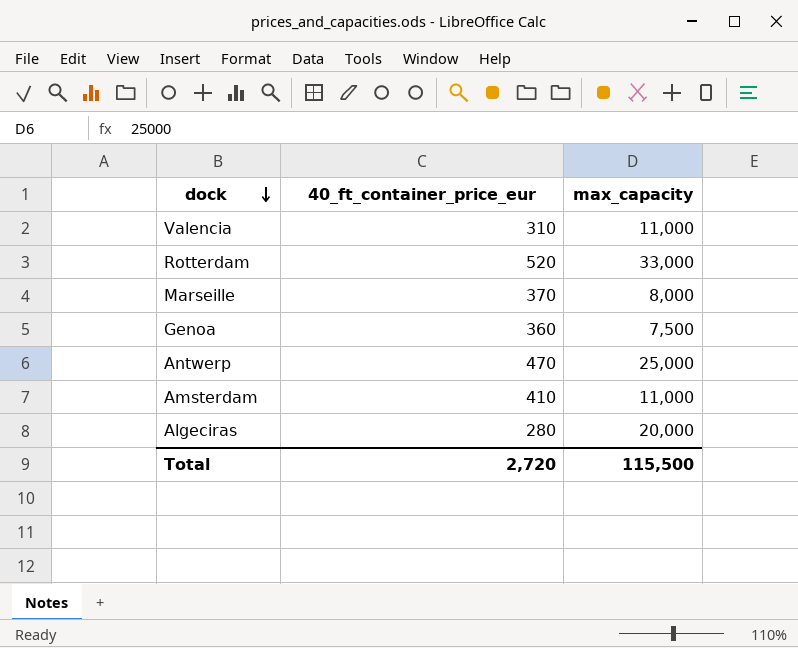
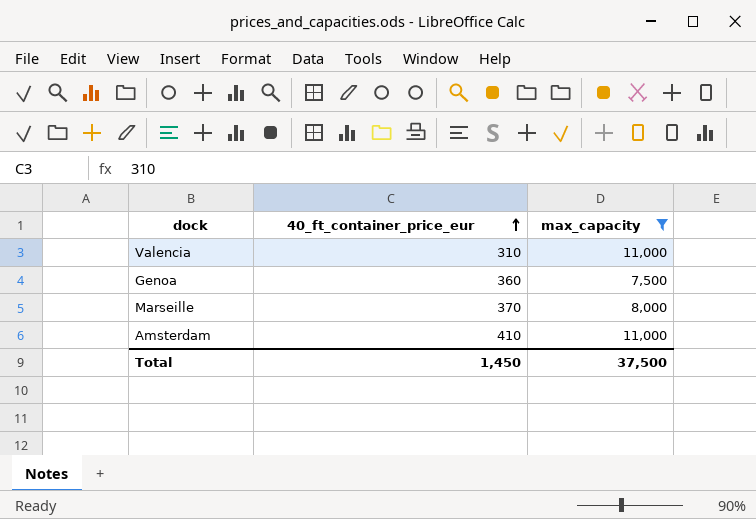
filter: none -> max_capacity <= 11,000
row order: dock descending -> 40_ft_container_price_eur ascending
Total | 40_ft_container_price_eur: 2,720 -> 1,450
Total | max_capacity: 115,500 -> 37,500

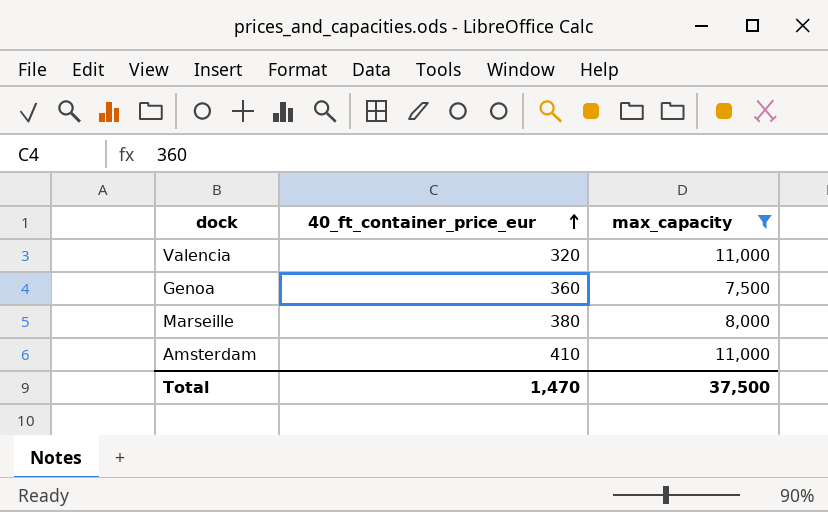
Valencia | 40_ft_container_price_eur: 310 -> 320
Marseille | 40_ft_container_price_eur: 370 -> 380
Total | 40_ft_container_price_eur: 1,450 -> 1,470

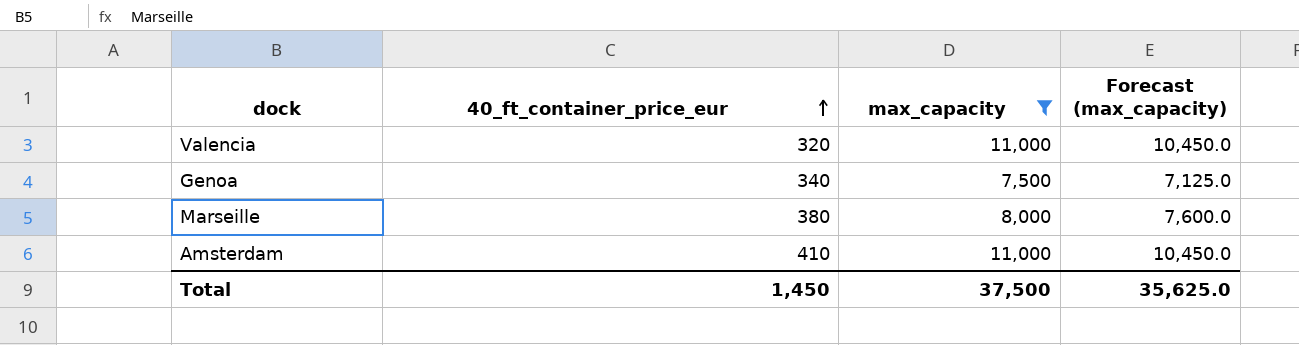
column Forecast (max_capacity) | formula: none -> [max_capacity] * 0.95
Genoa | 40_ft_container_price_eur: 360 -> 340
Total | 40_ft_container_price_eur: 1,470 -> 1,450

